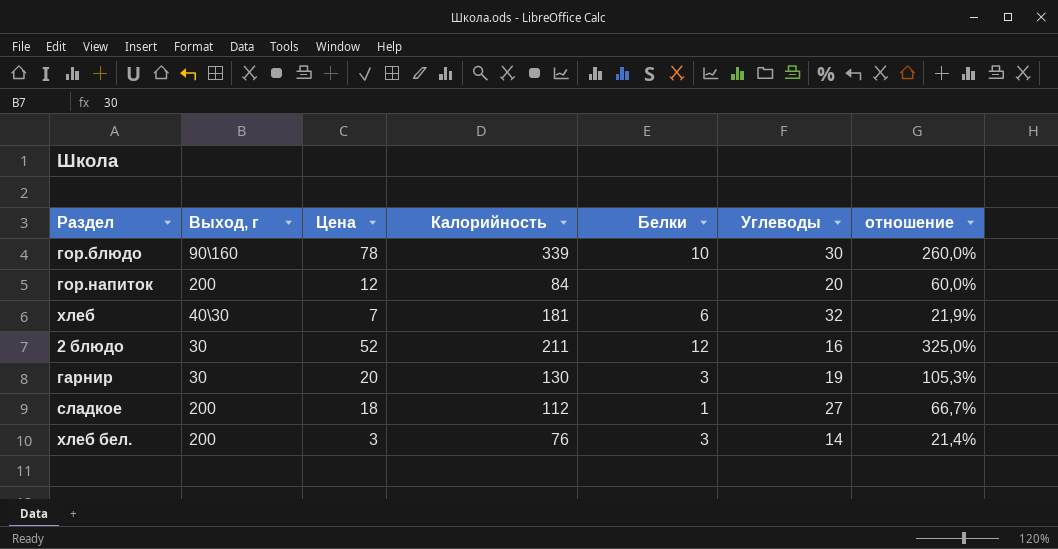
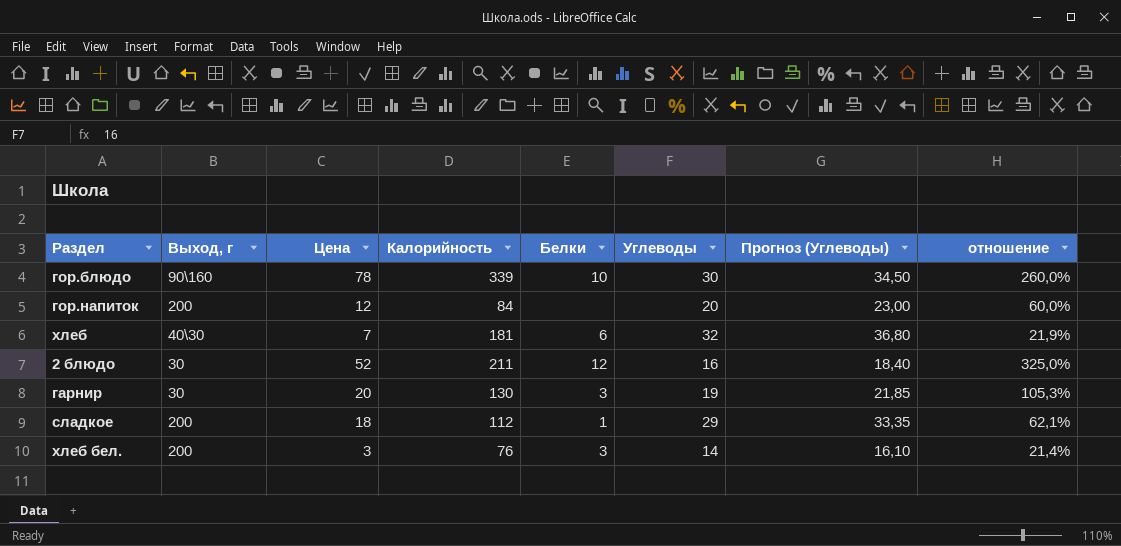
column Прогноз (Углеводы) | formula: none -> [Углеводы] * 1,15
сладкое | Углеводы: 27 -> 29
сладкое | отношение: 66,7% -> 62,1%

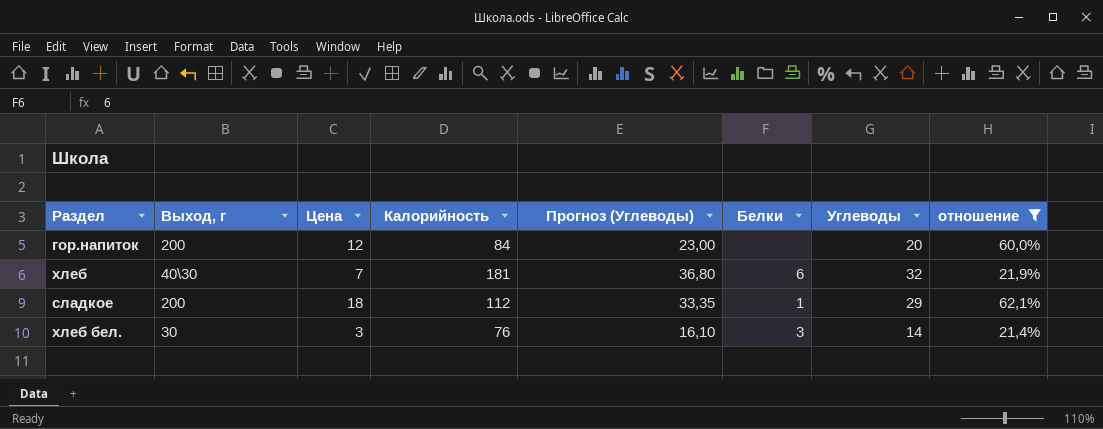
filter: none -> отношение <= 62,1%
column Прогноз (Углеводы) | position: 7 -> 5
хлеб бел. | Выход, г: 200 -> 30

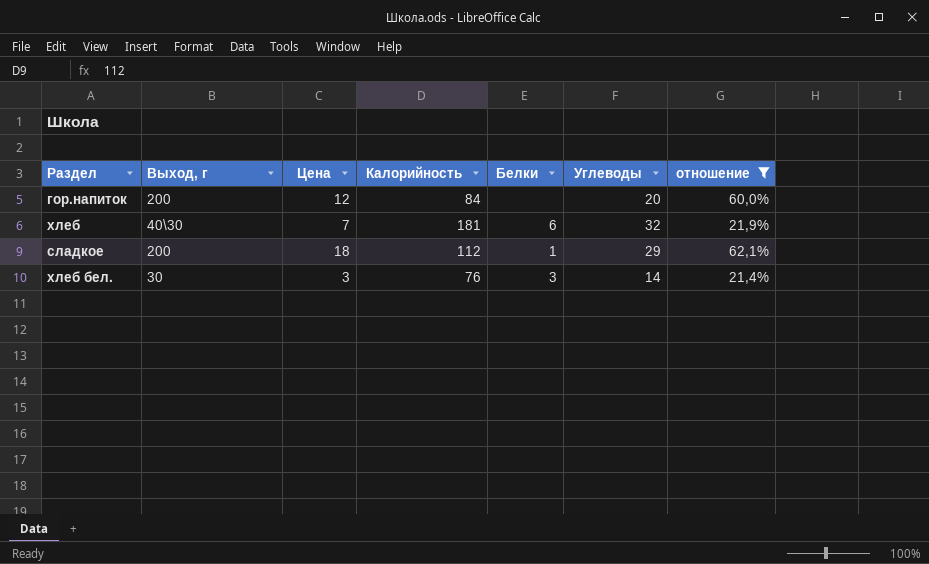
column Прогноз (Углеводы) | formula: [Углеводы] * 1,15 -> none

